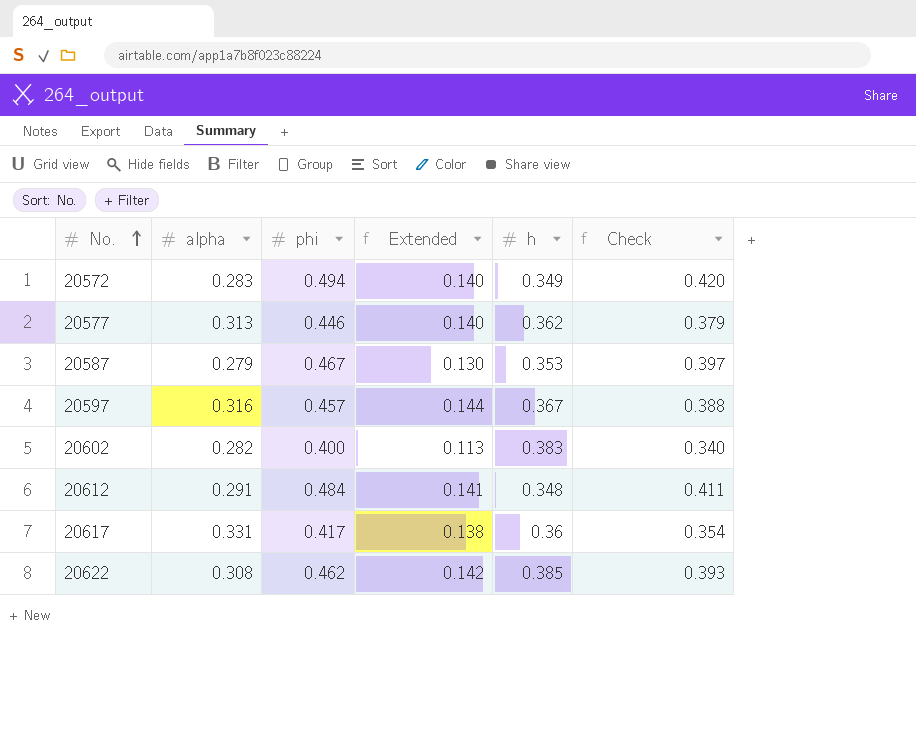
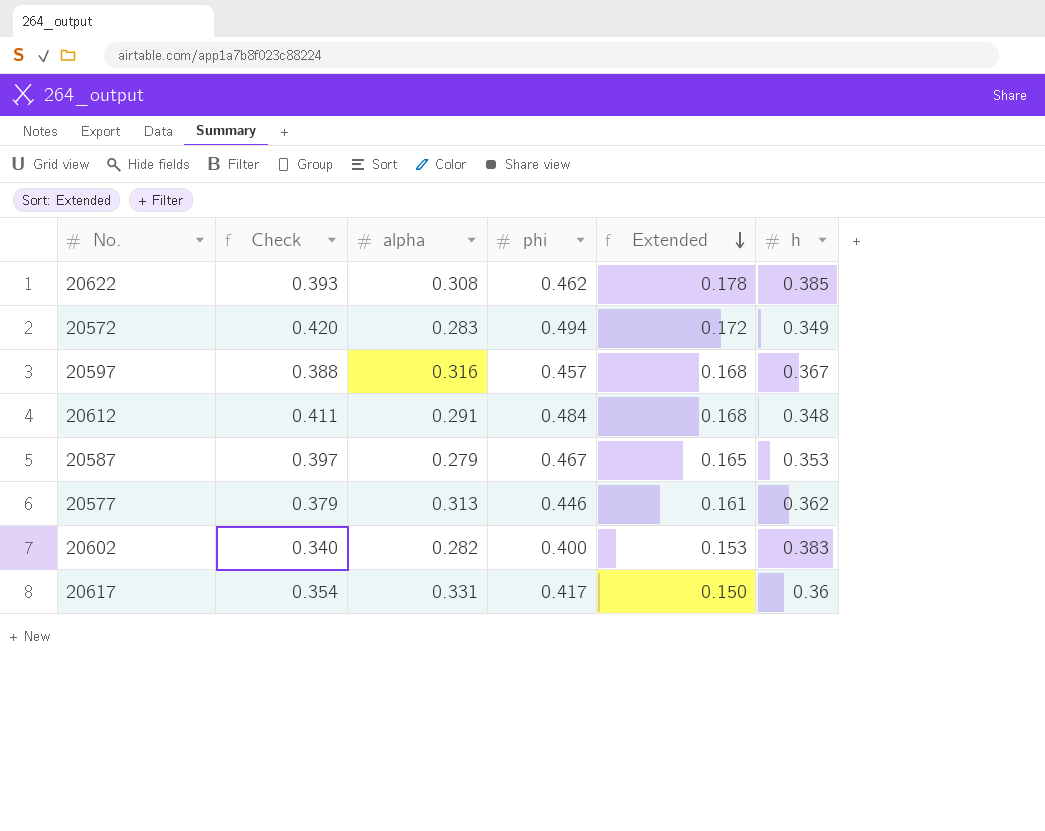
row order: No. ascending -> Extended descending
column Check | position: 6 -> 2
column Extended | formula: [alpha] * [phi] -> [phi] * [h]

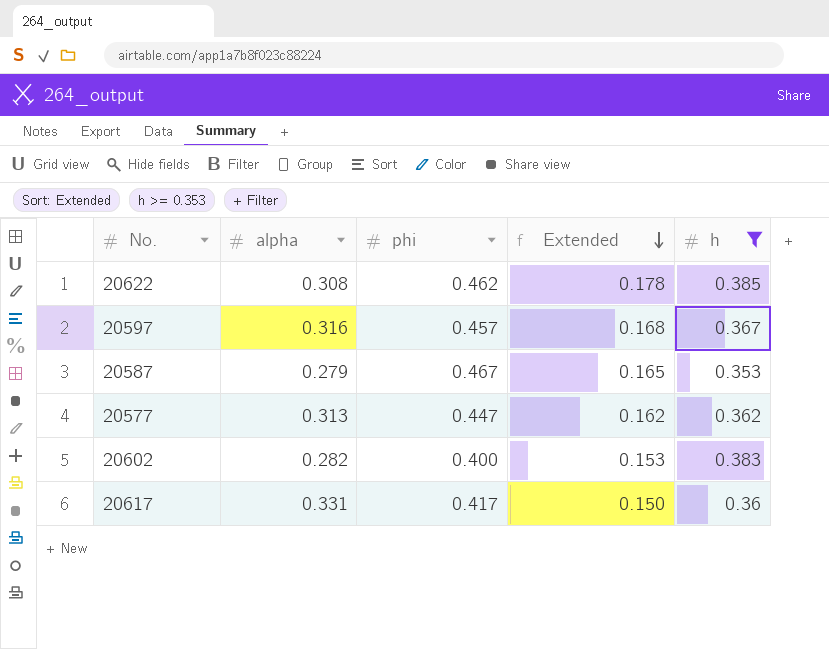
filter: none -> h >= 0.353
column Check | formula: [phi] * 0.85 -> none
20577 | phi: 0.446 -> 0.447
20577 | Extended: 0.161 -> 0.162

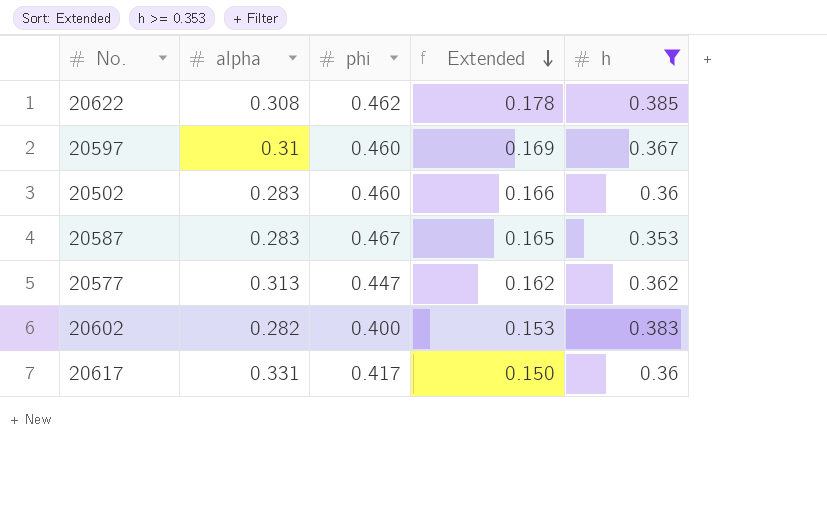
20597 | alpha: 0.316 -> 0.31
20597 | phi: 0.457 -> 0.460
20597 | Extended: 0.168 -> 0.169
row 20502: none -> 0.283 | 0.460 | 0.166 | 0.36
20587 | alpha: 0.279 -> 0.283

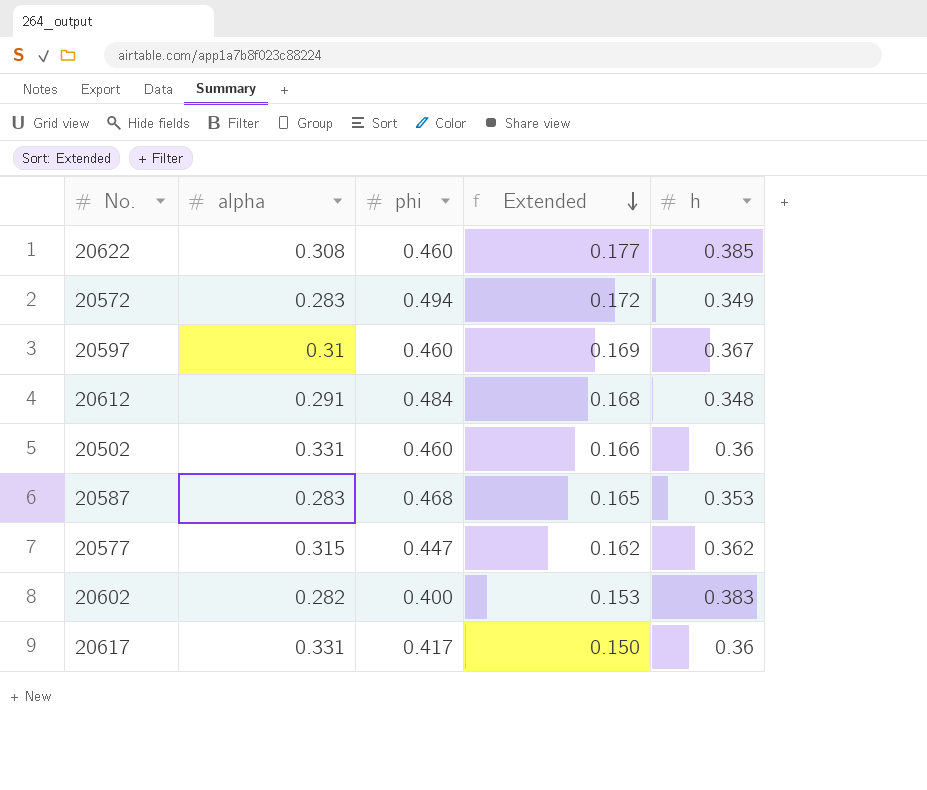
filter: h >= 0.353 -> none
20622 | phi: 0.462 -> 0.460
20622 | Extended: 0.178 -> 0.177
20502 | alpha: 0.283 -> 0.331
20587 | phi: 0.467 -> 0.468
20577 | alpha: 0.313 -> 0.315

